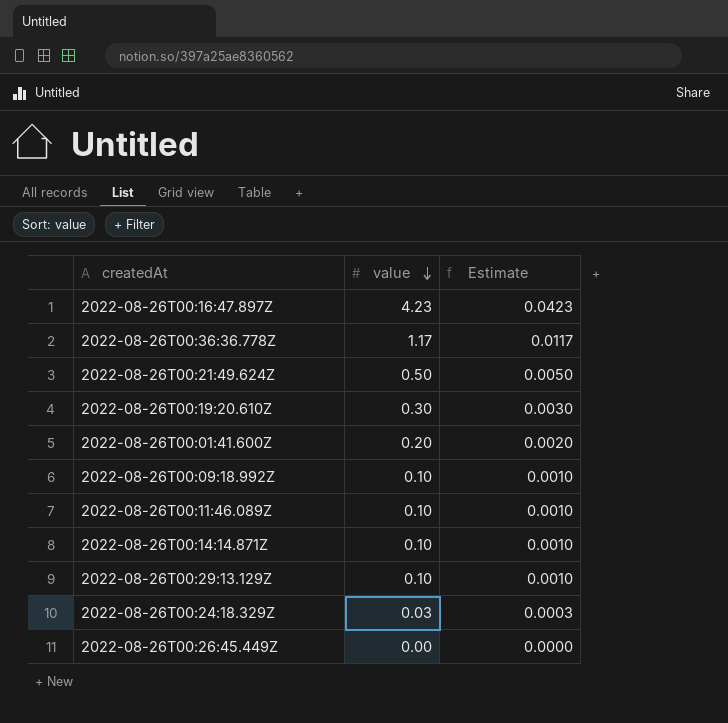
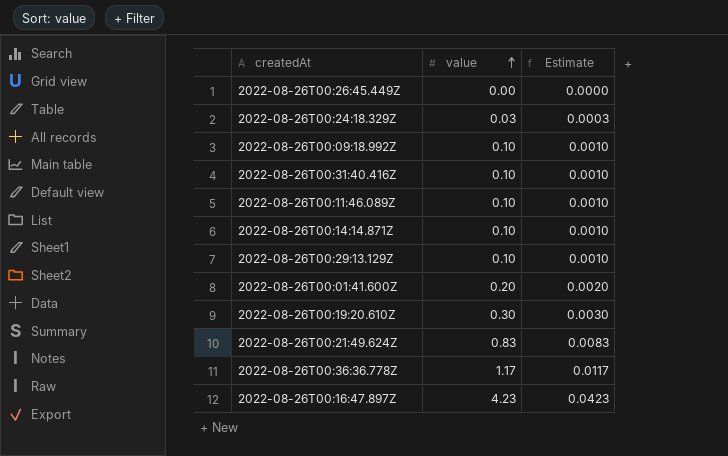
row order: value descending -> value ascending
row 2022-08-26T00:31:40.416Z: none -> 0.10 | 0.0010
2022-08-26T00:21:49.624Z | value: 0.50 -> 0.83
2022-08-26T00:21:49.624Z | Estimate: 0.0050 -> 0.0083

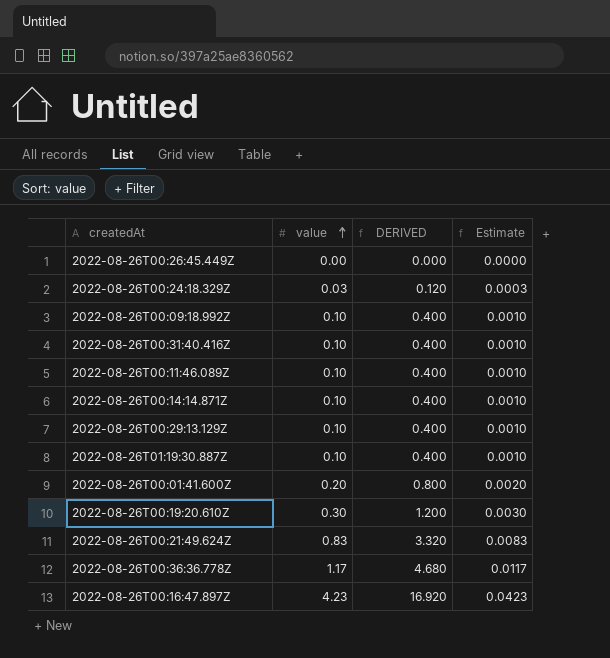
column DERIVED | formula: none -> [value] * 4
row 2022-08-26T01:19:30.887Z: none -> 0.10 | 0.400 | 0.0010

